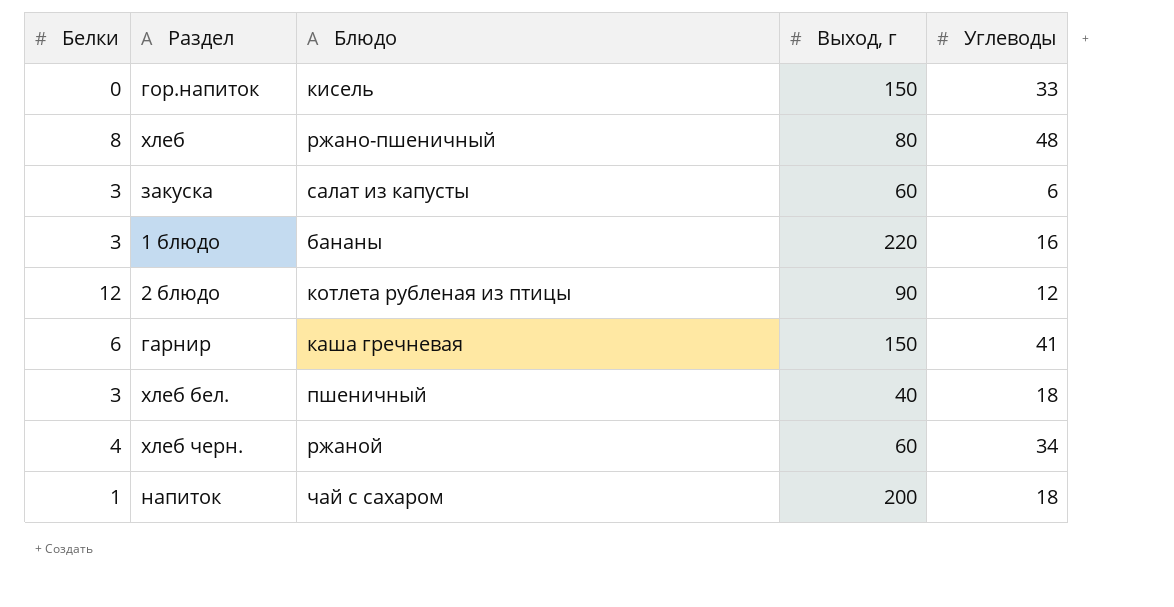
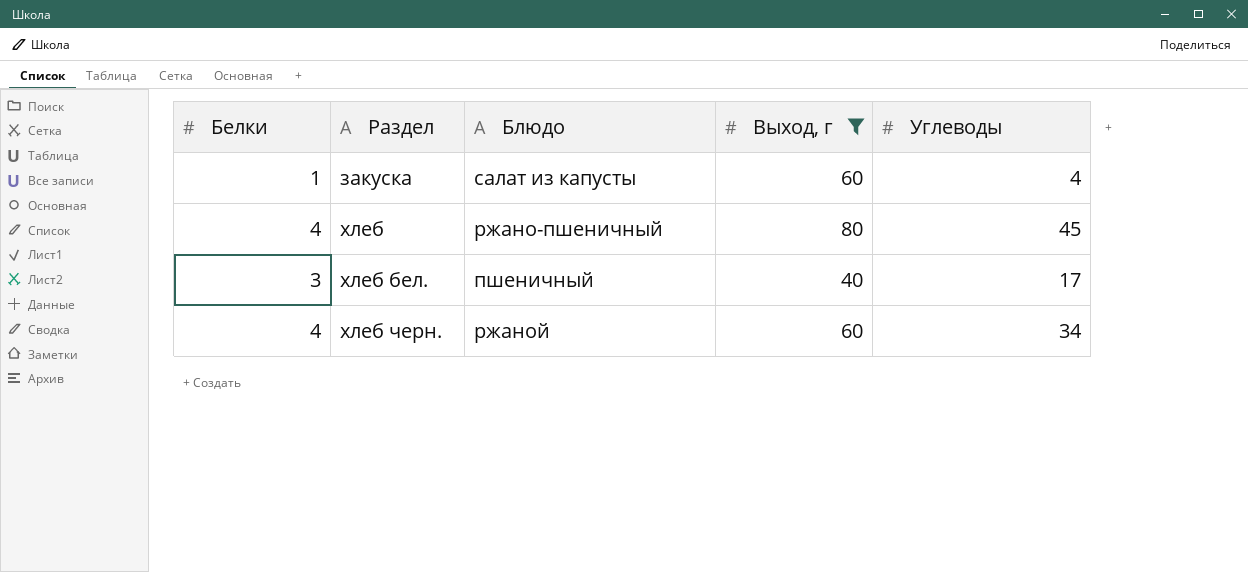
filter: none -> Выход, г <= 80
row order: none -> Раздел ascending
закуска | Белки: 3 -> 1
закуска | Углеводы: 6 -> 4
хлеб | Белки: 8 -> 4
хлеб | Углеводы: 48 -> 45
хлеб бел. | Углеводы: 18 -> 17

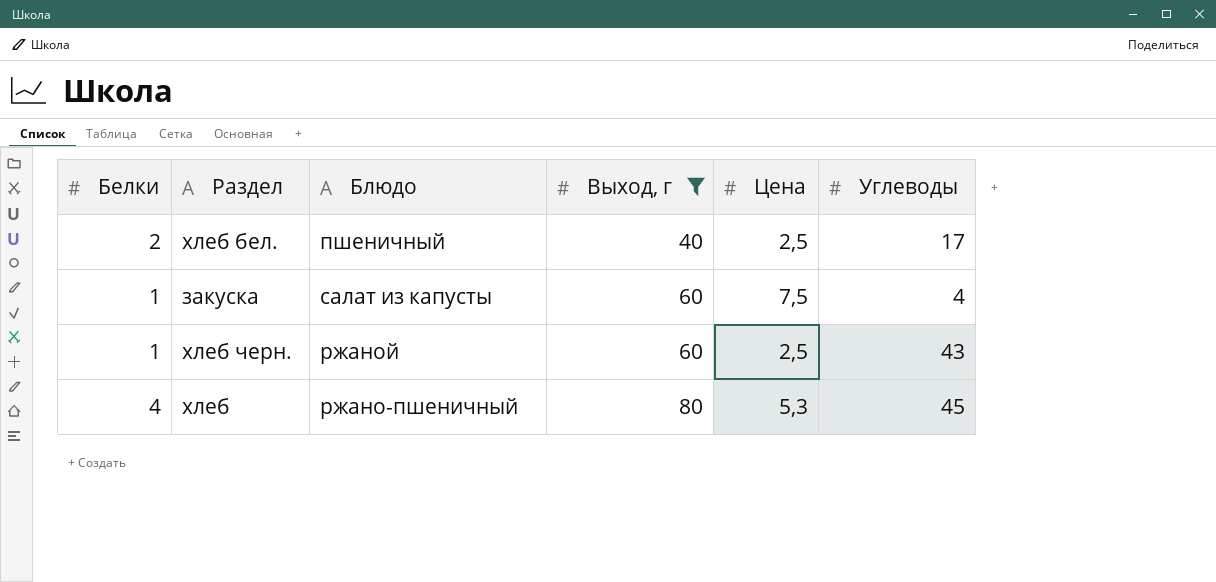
row order: Раздел ascending -> Выход, г ascending
column Цена | position: none -> 5
хлеб бел. | Белки: 3 -> 2
хлеб черн. | Белки: 4 -> 1
хлеб черн. | Углеводы: 34 -> 43

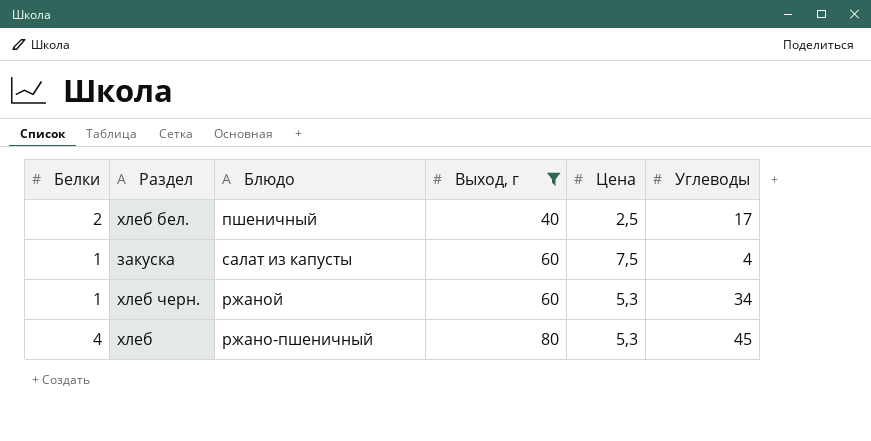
хлеб черн. | Цена: 2,5 -> 5,3
хлеб черн. | Углеводы: 43 -> 34

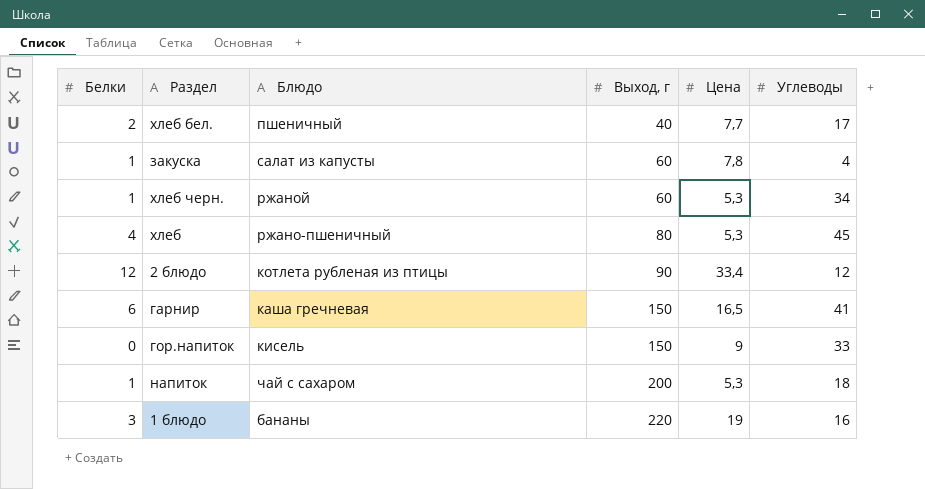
filter: Выход, г <= 80 -> none
хлеб бел. | Цена: 2,5 -> 7,7
закуска | Цена: 7,5 -> 7,8

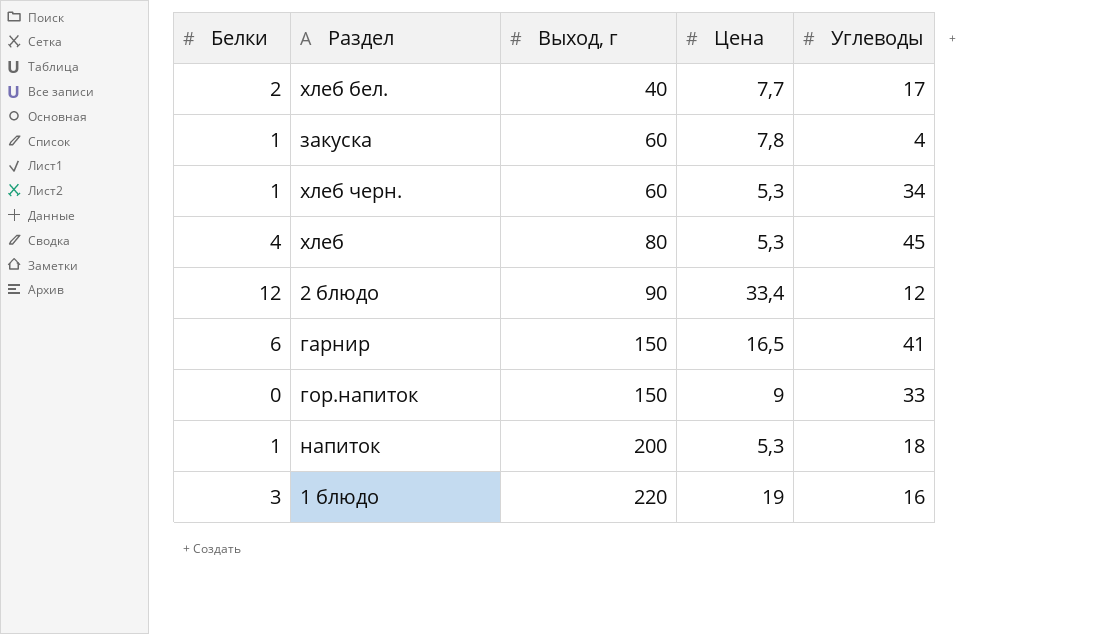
column Блюдо | position: 3 -> none

